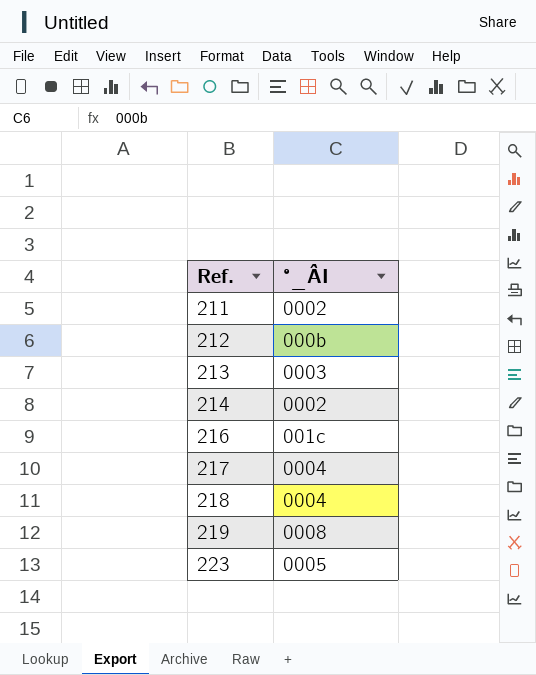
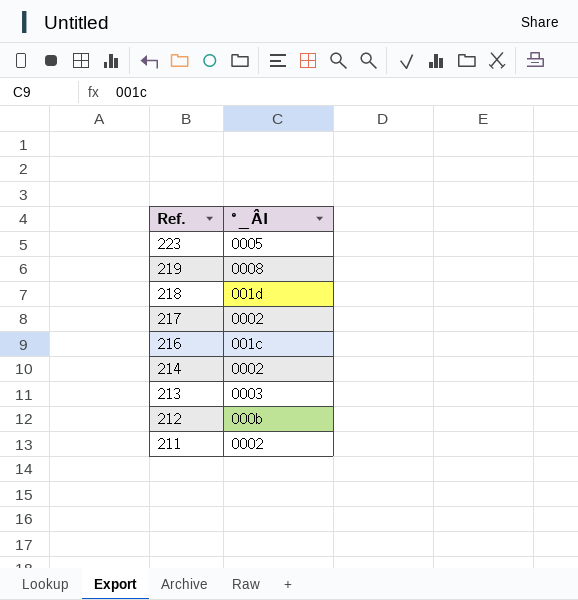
row order: Ref. ascending -> Ref. descending
218 | °_ÂI: 0004 -> 001d
217 | °_ÂI: 0004 -> 0002

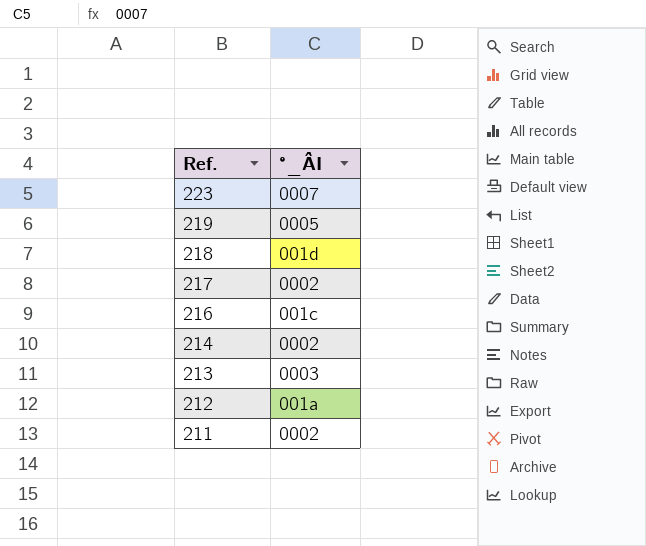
223 | °_ÂI: 0005 -> 0007
219 | °_ÂI: 0008 -> 0005
212 | °_ÂI: 000b -> 001a

